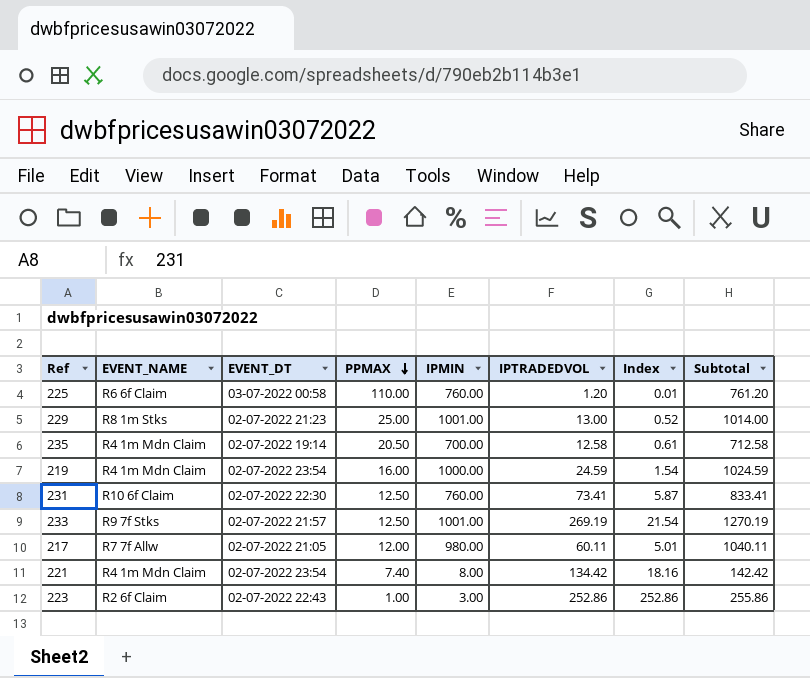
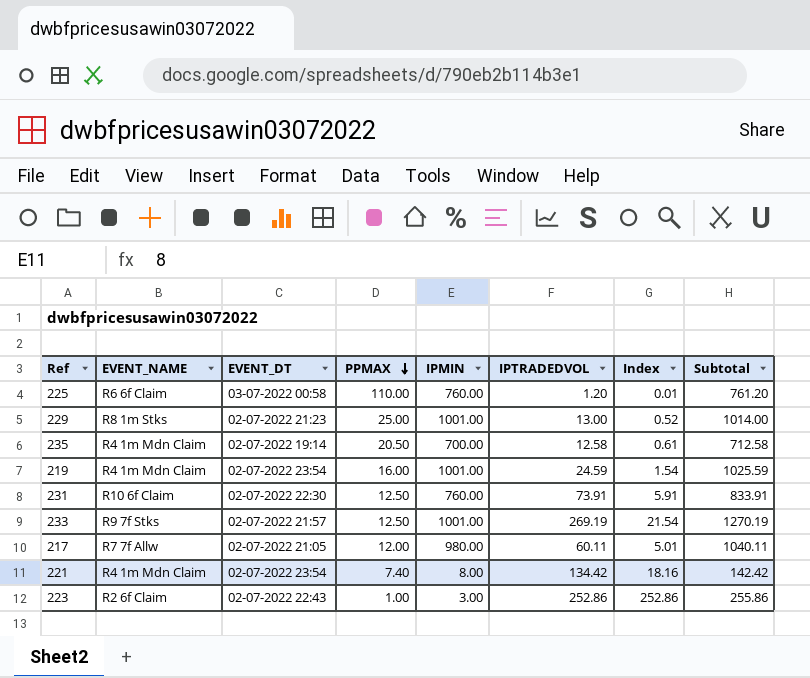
219 | IPMIN: 1000.00 -> 1001.00
219 | Subtotal: 1024.59 -> 1025.59
231 | IPTRADEDVOL: 73.41 -> 73.91
231 | Index: 5.87 -> 5.91
231 | Subtotal: 833.41 -> 833.91

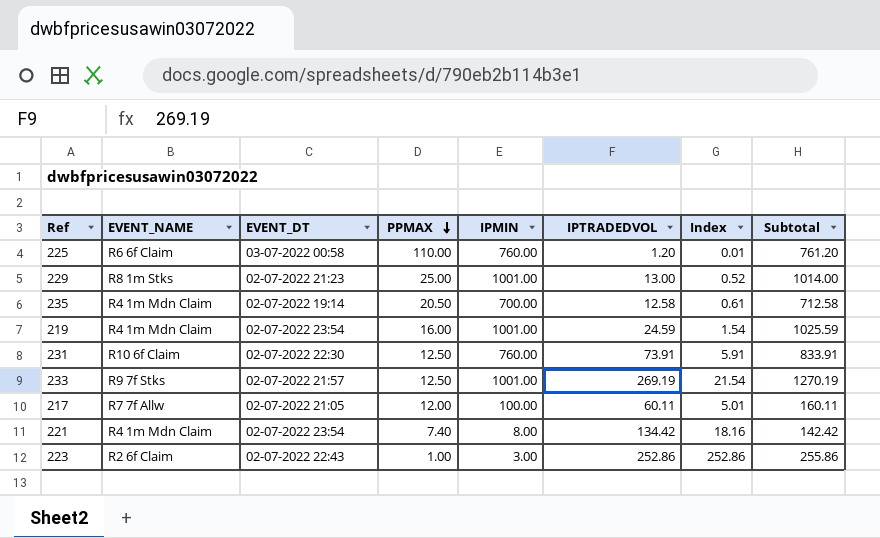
217 | IPMIN: 980.00 -> 100.00
217 | Subtotal: 1040.11 -> 160.11

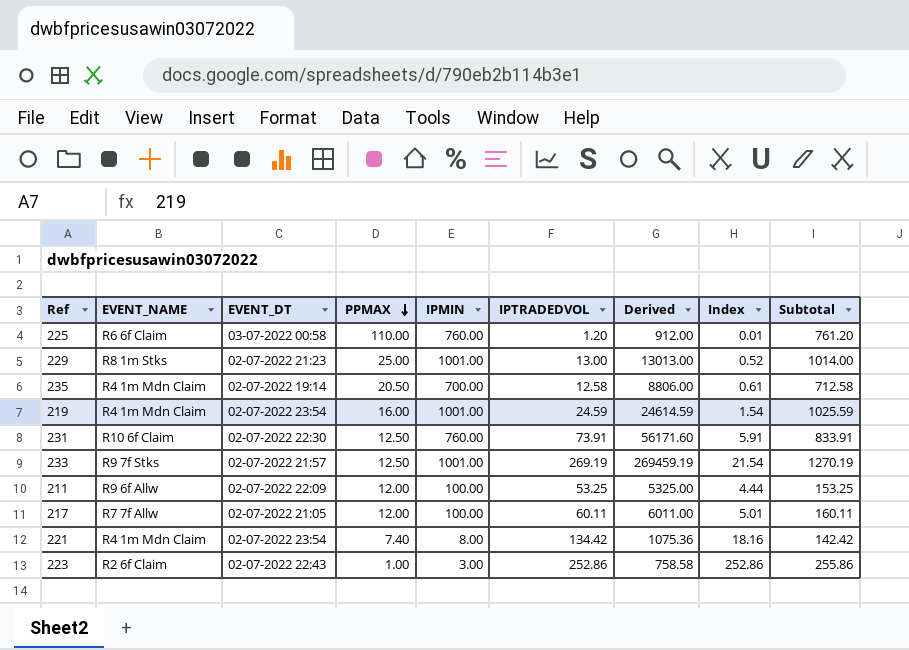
column Derived | formula: none -> [IPMIN] * [IPTRADEDVOL]
row 211: none -> R9 6f Allw | 02-07-2022 22:09 | 12.00 | 100.00 | 53.25 | 5325.00 | 4.44 | 153.25

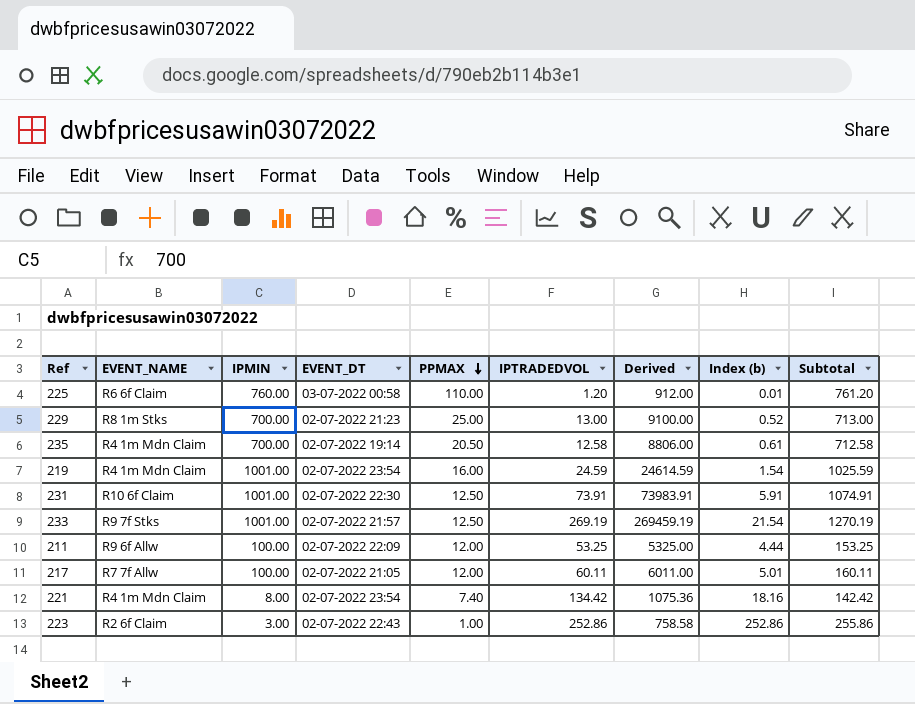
column IPMIN | position: 5 -> 3
column name: Index -> Index (b)
229 | IPMIN: 1001.00 -> 700.00
229 | Derived: 13013.00 -> 9100.00
229 | Subtotal: 1014.00 -> 713.00
231 | IPMIN: 760.00 -> 1001.00
231 | Derived: 56171.60 -> 73983.91
231 | Subtotal: 833.91 -> 1074.91

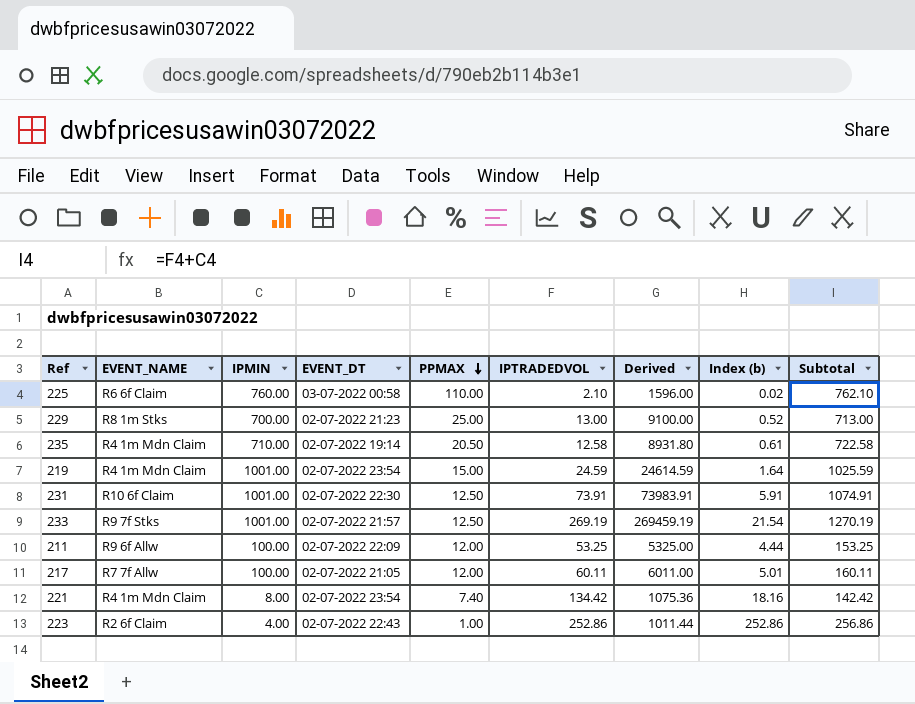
225 | IPTRADEDVOL: 1.20 -> 2.10
225 | Derived: 912.00 -> 1596.00
225 | Index (b): 0.01 -> 0.02
225 | Subtotal: 761.20 -> 762.10
235 | IPMIN: 700.00 -> 710.00
235 | Derived: 8806.00 -> 8931.80
235 | Subtotal: 712.58 -> 722.58
219 | PPMAX: 16.00 -> 15.00
219 | Index (b): 1.54 -> 1.64
223 | IPMIN: 3.00 -> 4.00
223 | Derived: 758.58 -> 1011.44
223 | Subtotal: 255.86 -> 256.86

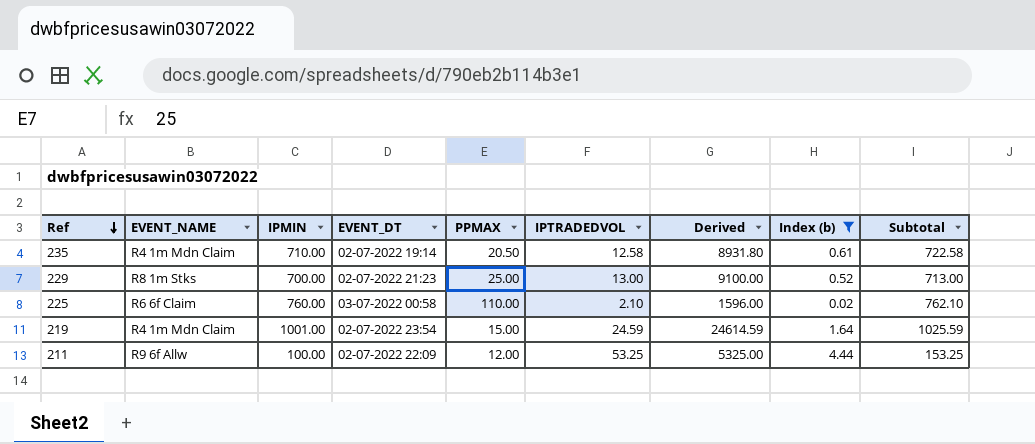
filter: none -> Index (b) <= 4.44
row order: PPMAX descending -> Ref descending

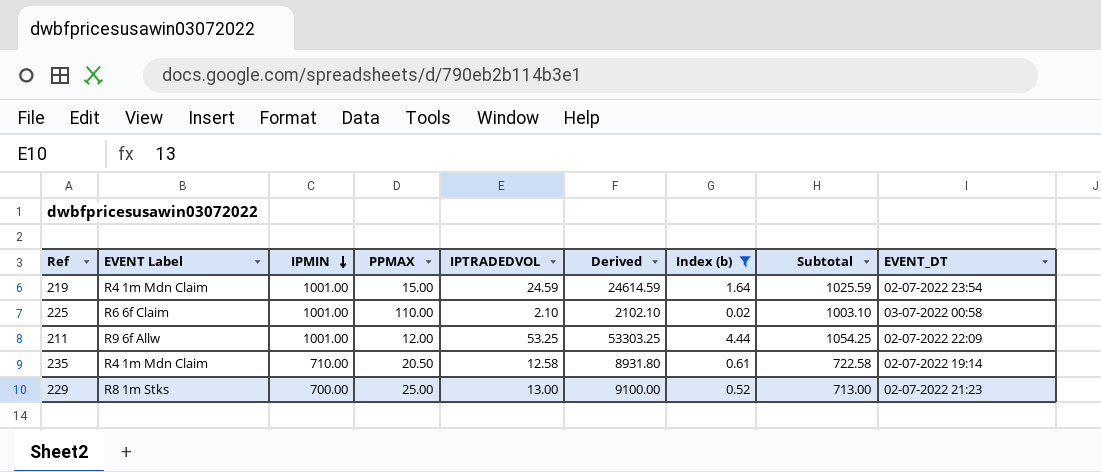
row order: Ref descending -> IPMIN descending
column name: EVENT_NAME -> EVENT Label
column EVENT_DT | position: 4 -> 9
225 | IPMIN: 760.00 -> 1001.00
225 | Derived: 1596.00 -> 2102.10
225 | Subtotal: 762.10 -> 1003.10
211 | IPMIN: 100.00 -> 1001.00
211 | Derived: 5325.00 -> 53303.25
211 | Subtotal: 153.25 -> 1054.25

